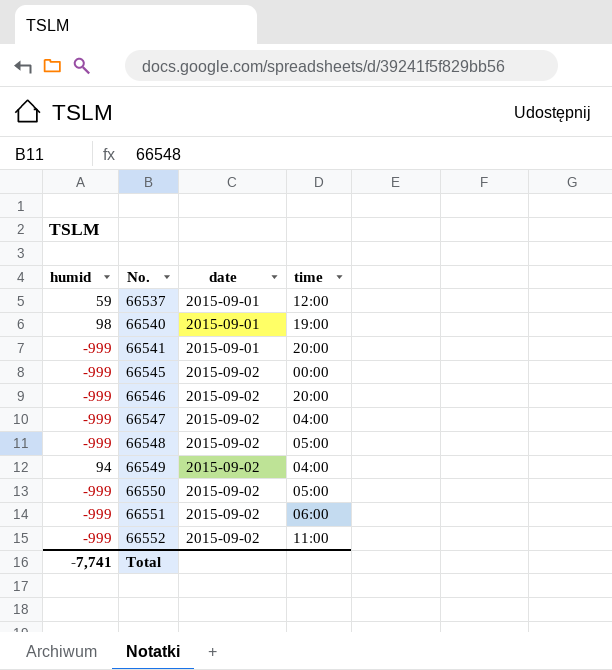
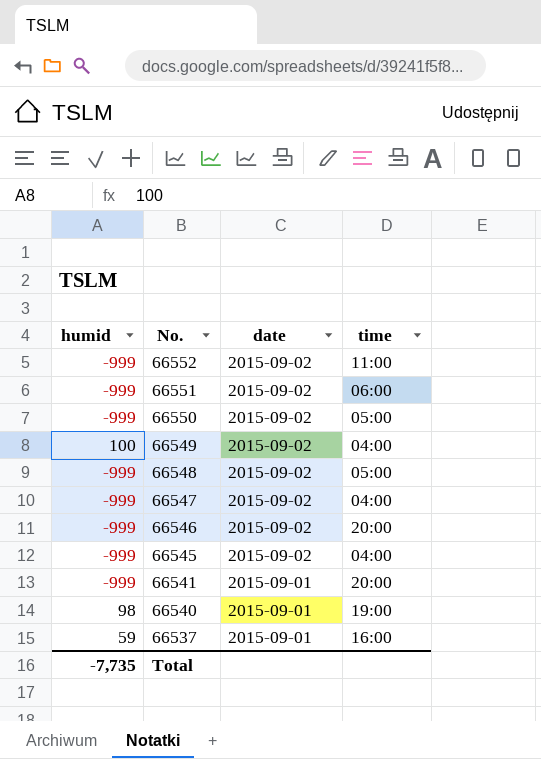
row order: No. ascending -> No. descending
66549 | humid: 94 -> 100
66545 | time: 00:00 -> 04:00
66537 | time: 12:00 -> 16:00
Total | humid: -7,741 -> -7,735

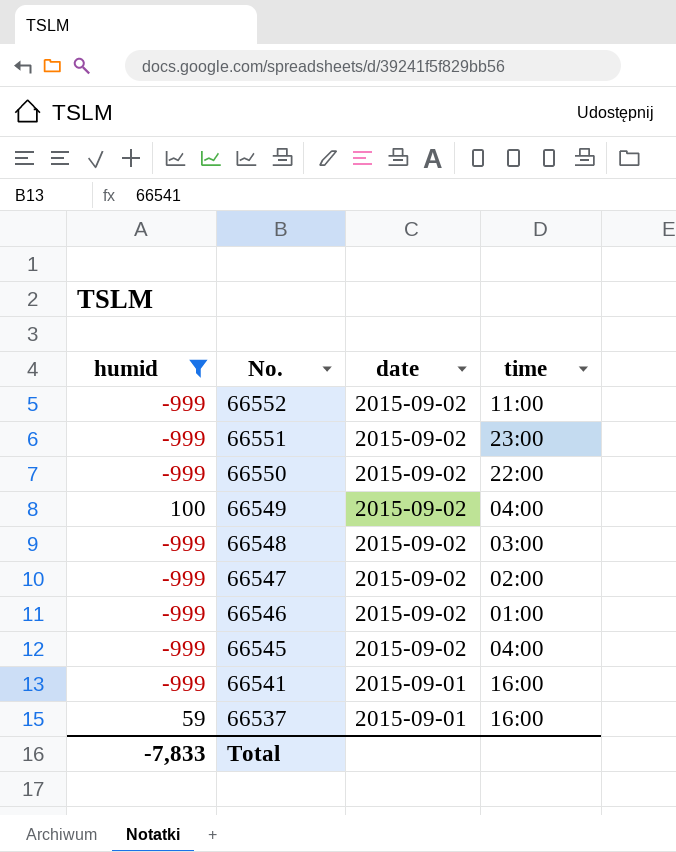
filter: none -> humid != 98
66551 | time: 06:00 -> 23:00
66550 | time: 05:00 -> 22:00
66548 | time: 05:00 -> 03:00
66547 | time: 04:00 -> 02:00
66546 | time: 20:00 -> 01:00
66541 | time: 20:00 -> 16:00
Total | humid: -7,735 -> -7,833

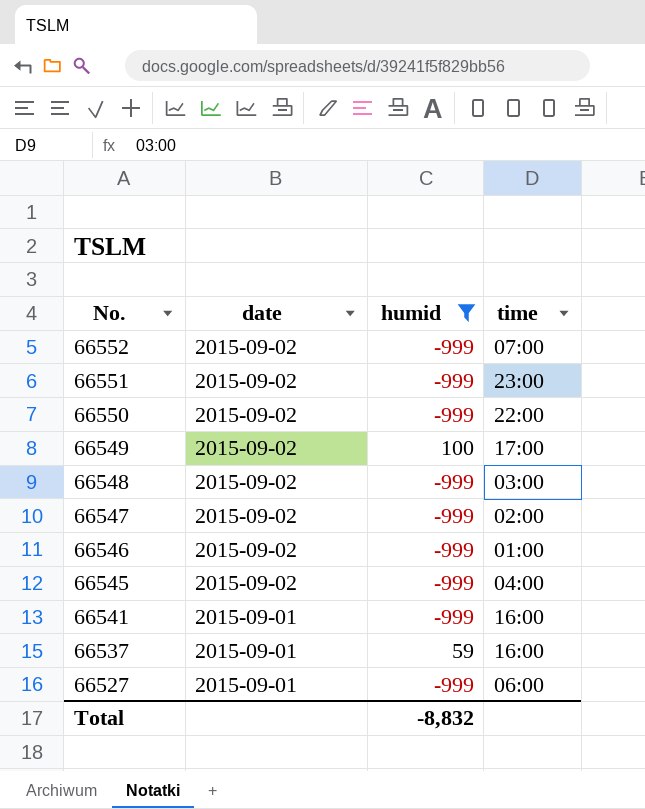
column humid | position: 1 -> 3
66552 | time: 11:00 -> 07:00
66549 | time: 04:00 -> 17:00
row 66527: none -> 2015-09-01 | -999 | 06:00
Total | humid: -7,833 -> -8,832

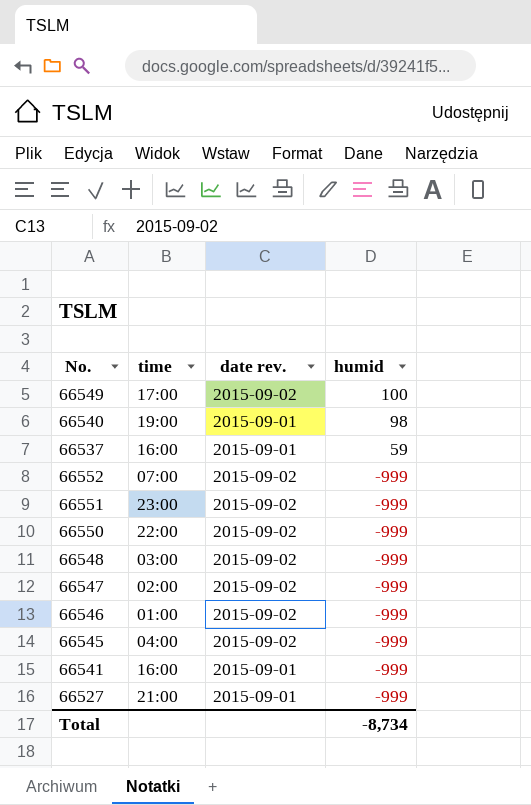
filter: humid != 98 -> none
row order: No. descending -> humid descending
column time | position: 4 -> 2
column name: date -> date rev.
66527 | time: 06:00 -> 21:00
Total | humid: -8,832 -> -8,734

